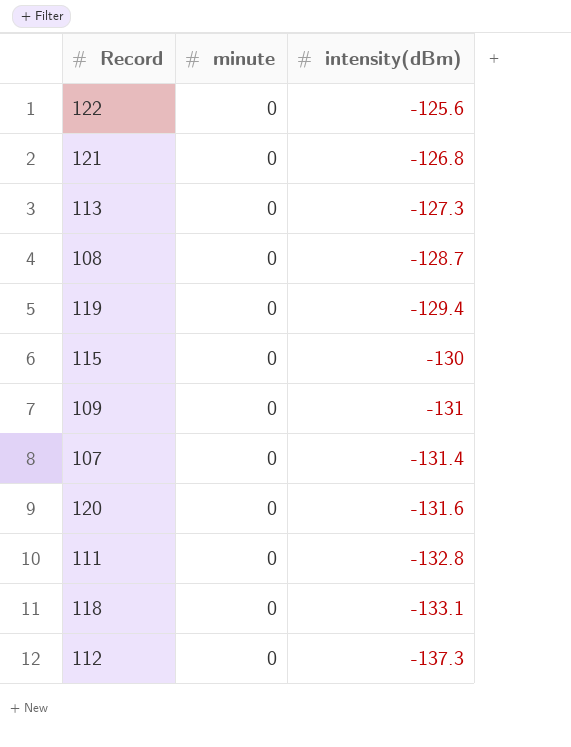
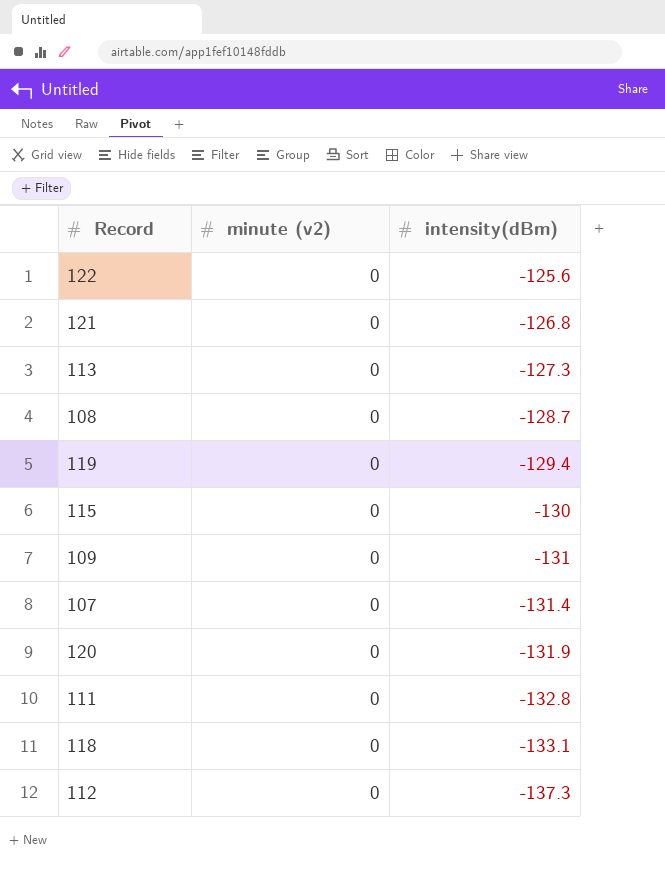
column name: minute -> minute (v2)
120 | intensity(dBm): -131.6 -> -131.9

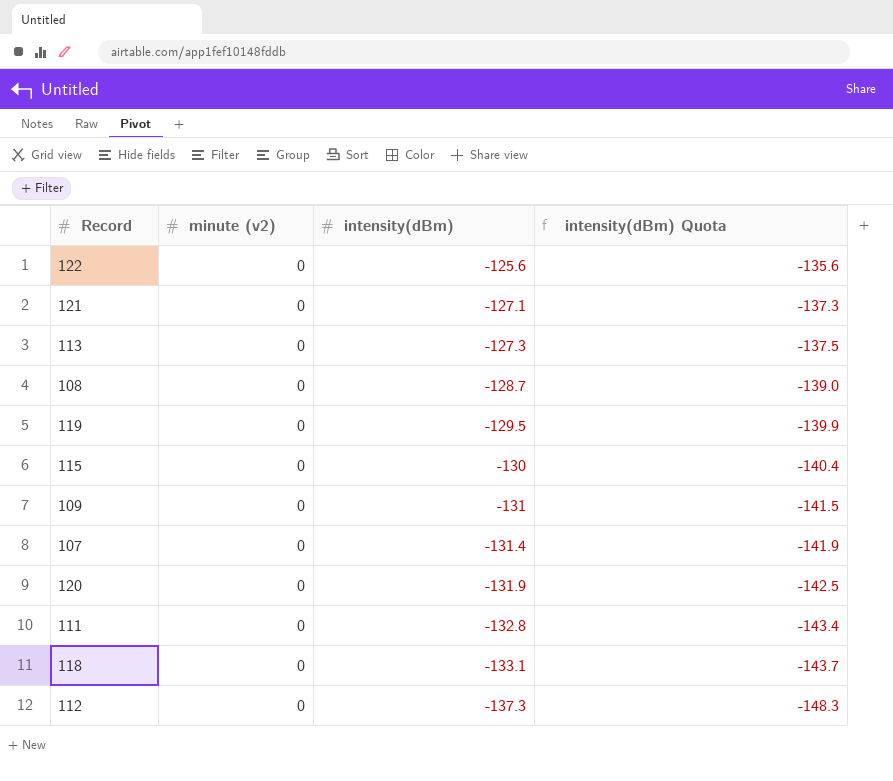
column intensity(dBm) Quota | formula: none -> [intensity(dBm)] * 1.08
121 | intensity(dBm): -126.8 -> -127.1
119 | intensity(dBm): -129.4 -> -129.5

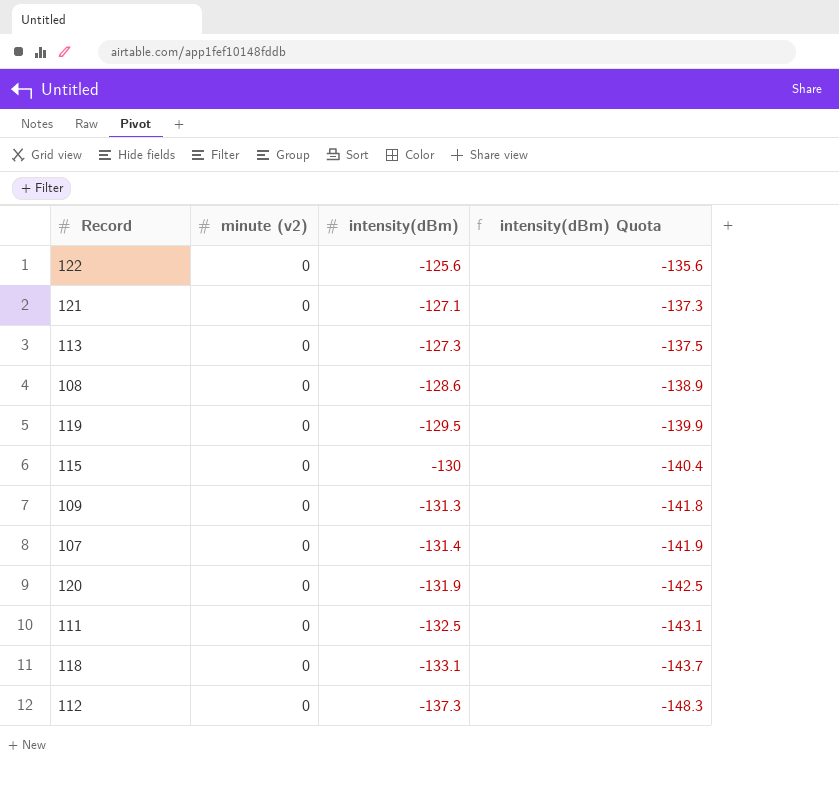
108 | intensity(dBm): -128.7 -> -128.6
108 | intensity(dBm) Quota: -139.0 -> -138.9
109 | intensity(dBm): -131 -> -131.3
109 | intensity(dBm) Quota: -141.5 -> -141.8
111 | intensity(dBm): -132.8 -> -132.5
111 | intensity(dBm) Quota: -143.4 -> -143.1

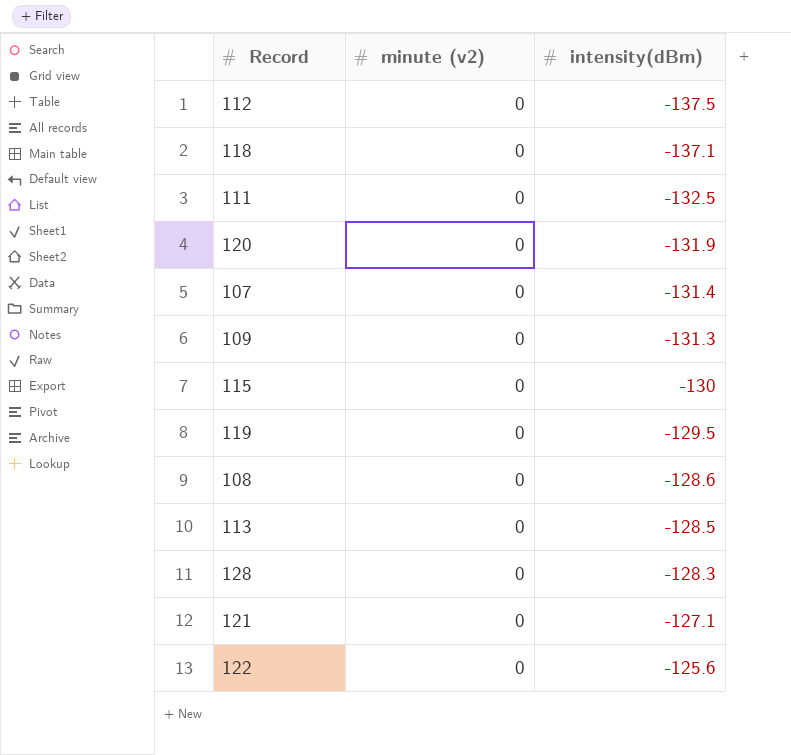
row order: intensity(dBm) descending -> intensity(dBm) ascending
column intensity(dBm) Quota | formula: [intensity(dBm)] * 1.08 -> none
112 | intensity(dBm): -137.3 -> -137.5
118 | intensity(dBm): -133.1 -> -137.1
113 | intensity(dBm): -127.3 -> -128.5
row 128: none -> 0 | -128.3

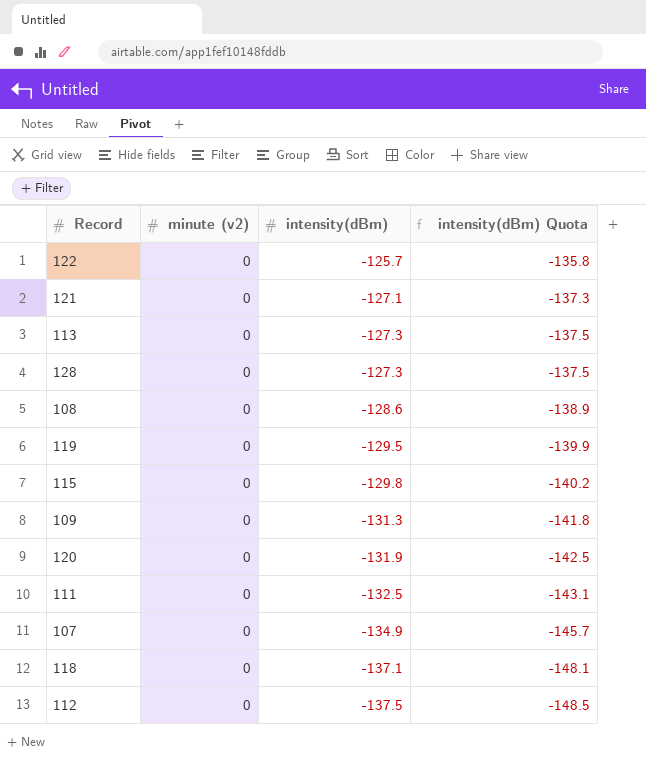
row order: intensity(dBm) ascending -> intensity(dBm) descending
column intensity(dBm) Quota | formula: none -> [intensity(dBm)] * 1.08
122 | intensity(dBm): -125.6 -> -125.7
113 | intensity(dBm): -128.5 -> -127.3
128 | intensity(dBm): -128.3 -> -127.3
115 | intensity(dBm): -130 -> -129.8
107 | intensity(dBm): -131.4 -> -134.9

